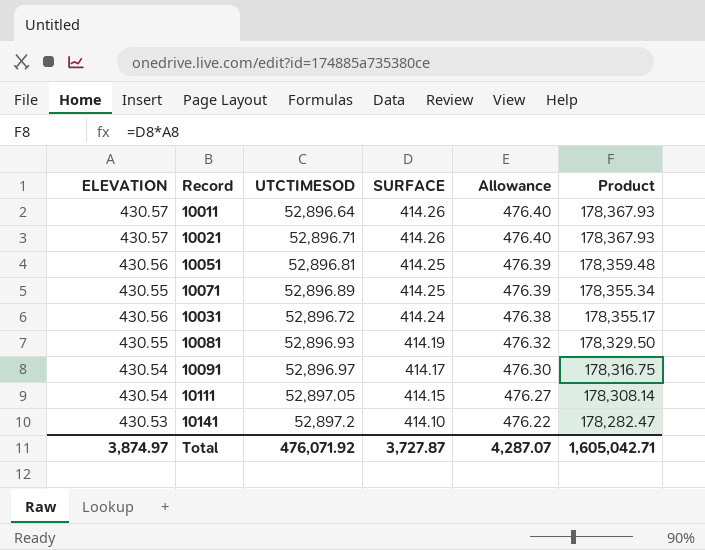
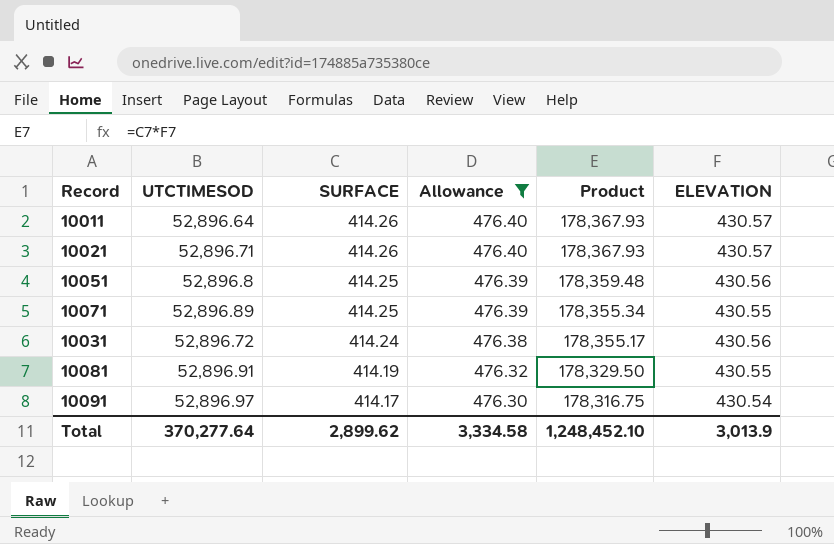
filter: none -> Allowance >= 476.30
column ELEVATION | position: 1 -> 6
10051 | UTCTIMESOD: 52,896.81 -> 52,896.8
10081 | UTCTIMESOD: 52,896.93 -> 52,896.91
Total | UTCTIMESOD: 476,071.92 -> 370,277.64
Total | SURFACE: 3,727.87 -> 2,899.62
Total | Allowance: 4,287.07 -> 3,334.58
Total | Product: 1,605,042.71 -> 1,248,452.10
Total | ELEVATION: 3,874.97 -> 3,013.9

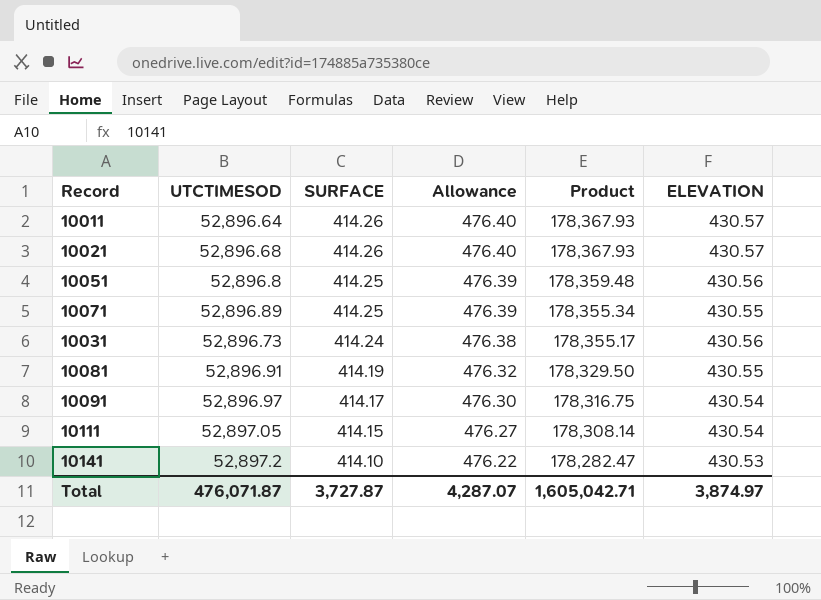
filter: Allowance >= 476.30 -> none
10021 | UTCTIMESOD: 52,896.71 -> 52,896.68
10031 | UTCTIMESOD: 52,896.72 -> 52,896.73
Total | UTCTIMESOD: 370,277.64 -> 476,071.87
Total | SURFACE: 2,899.62 -> 3,727.87
Total | Allowance: 3,334.58 -> 4,287.07
Total | Product: 1,248,452.10 -> 1,605,042.71
Total | ELEVATION: 3,013.9 -> 3,874.97

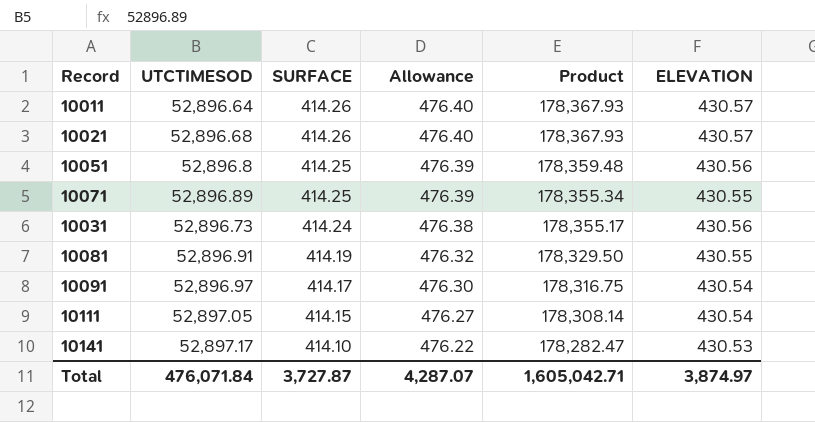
10141 | UTCTIMESOD: 52,897.2 -> 52,897.17
Total | UTCTIMESOD: 476,071.87 -> 476,071.84

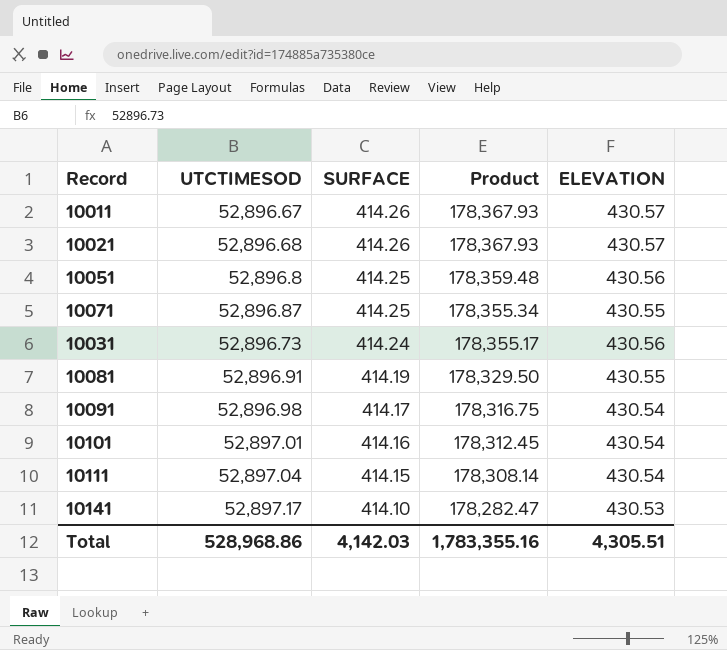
column Allowance | formula: [SURFACE] * 1.15 -> none
10011 | UTCTIMESOD: 52,896.64 -> 52,896.67
10071 | UTCTIMESOD: 52,896.89 -> 52,896.87
10091 | UTCTIMESOD: 52,896.97 -> 52,896.98
row 10101: none -> 52,897.01 | 414.16 | 178,312.45 | 430.54
10111 | UTCTIMESOD: 52,897.05 -> 52,897.04
Total | UTCTIMESOD: 476,071.84 -> 528,968.86
Total | SURFACE: 3,727.87 -> 4,142.03
Total | Product: 1,605,042.71 -> 1,783,355.16
Total | ELEVATION: 3,874.97 -> 4,305.51

